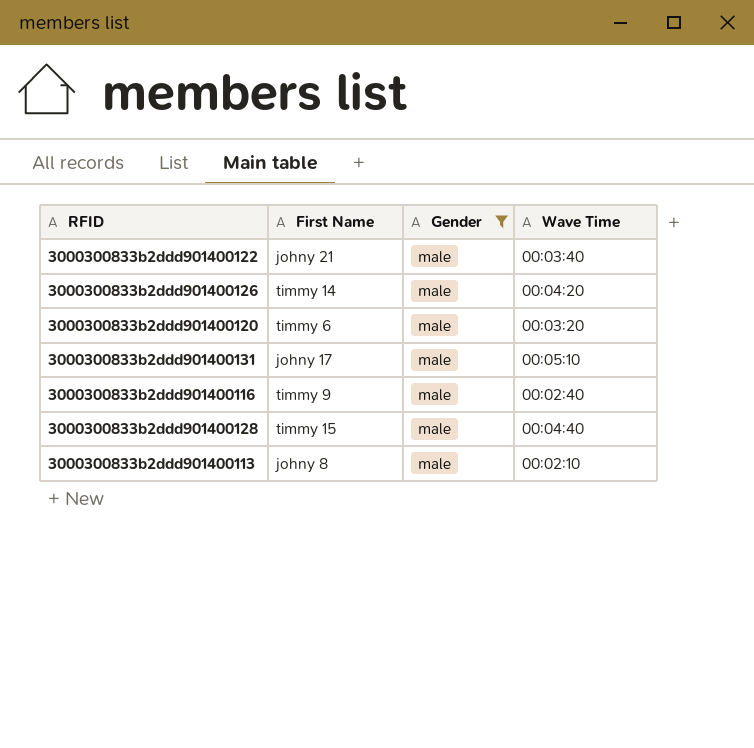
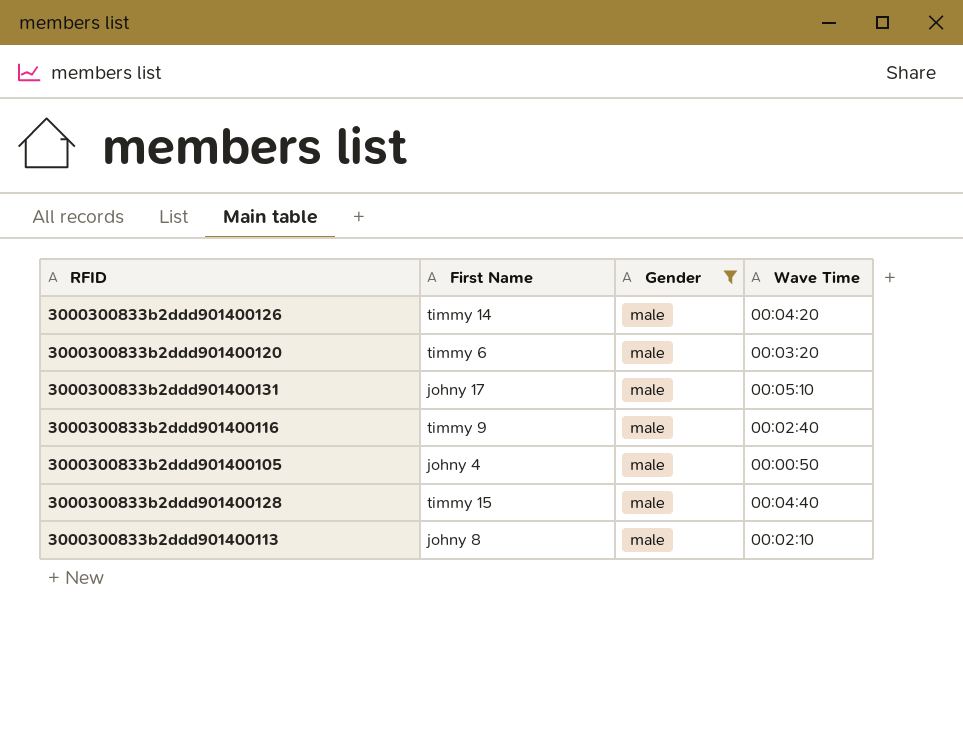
row 3000300833b2ddd901400122: johny 21 | male | 00:03:40 -> none
row 3000300833b2ddd901400105: none -> johny 4 | male | 00:00:50

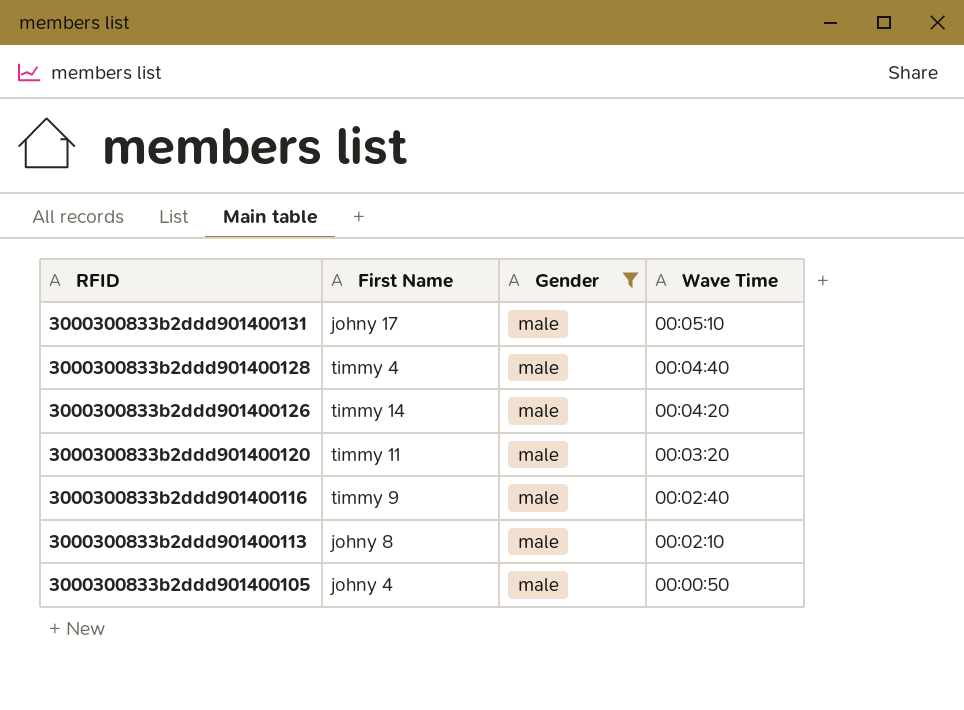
row order: none -> RFID descending
3000300833b2ddd901400128 | First Name: timmy 15 -> timmy 4
3000300833b2ddd901400120 | First Name: timmy 6 -> timmy 11

